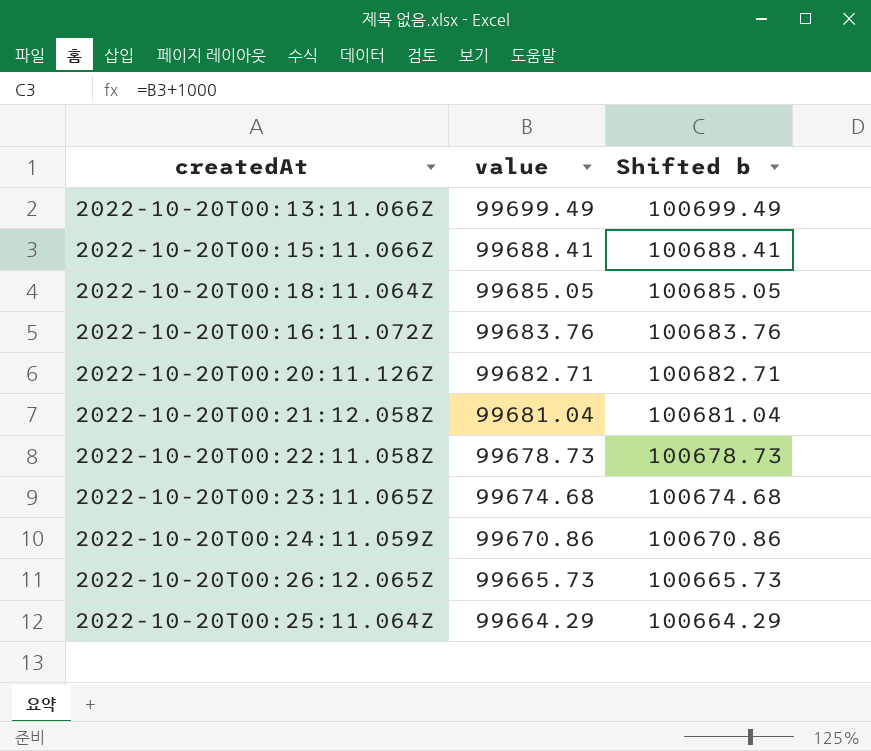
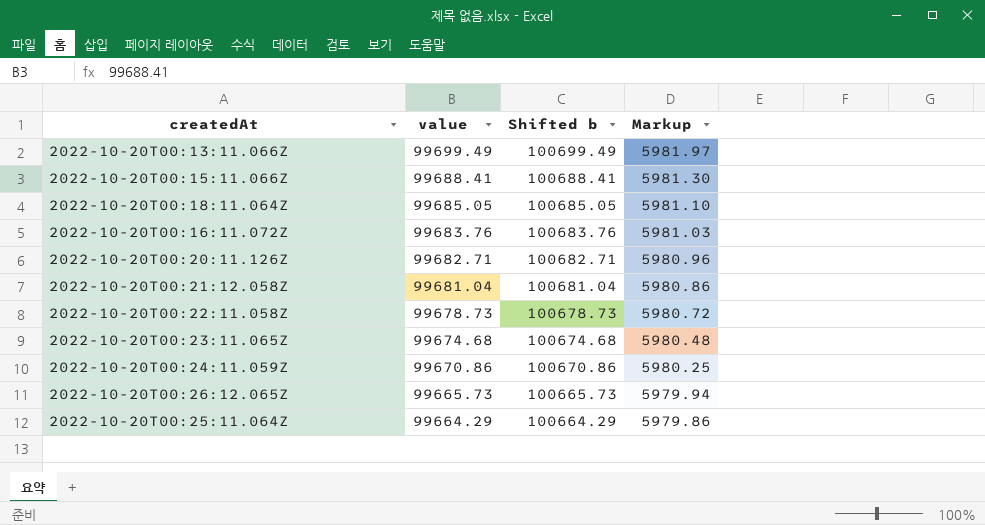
column Markup | formula: none -> [value] * 0.06

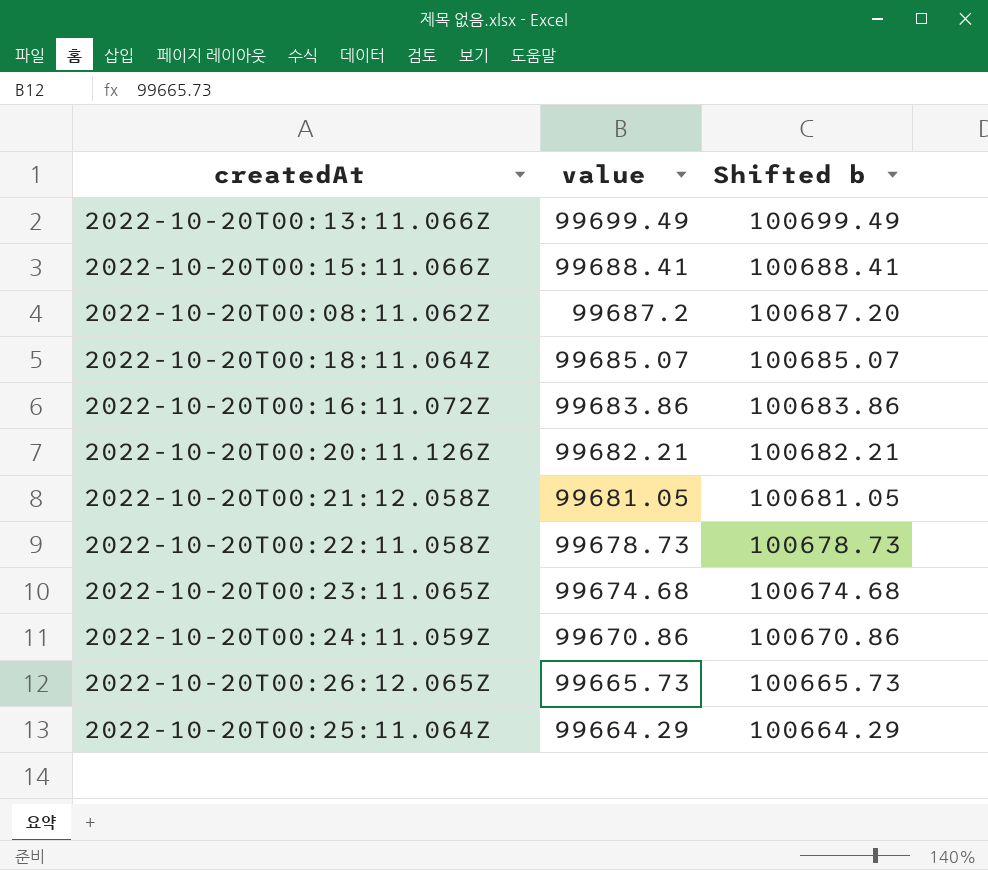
column Markup | formula: [value] * 0.06 -> none
row 2022-10-20T00:08:11.062Z: none -> 99687.2 | 100687.20
2022-10-20T00:18:11.064Z | value: 99685.05 -> 99685.07
2022-10-20T00:18:11.064Z | Shifted b: 100685.05 -> 100685.07
2022-10-20T00:16:11.072Z | value: 99683.76 -> 99683.86
2022-10-20T00:16:11.072Z | Shifted b: 100683.76 -> 100683.86
2022-10-20T00:20:11.126Z | value: 99682.71 -> 99682.21
2022-10-20T00:20:11.126Z | Shifted b: 100682.71 -> 100682.21
2022-10-20T00:21:12.058Z | value: 99681.04 -> 99681.05
2022-10-20T00:21:12.058Z | Shifted b: 100681.04 -> 100681.05

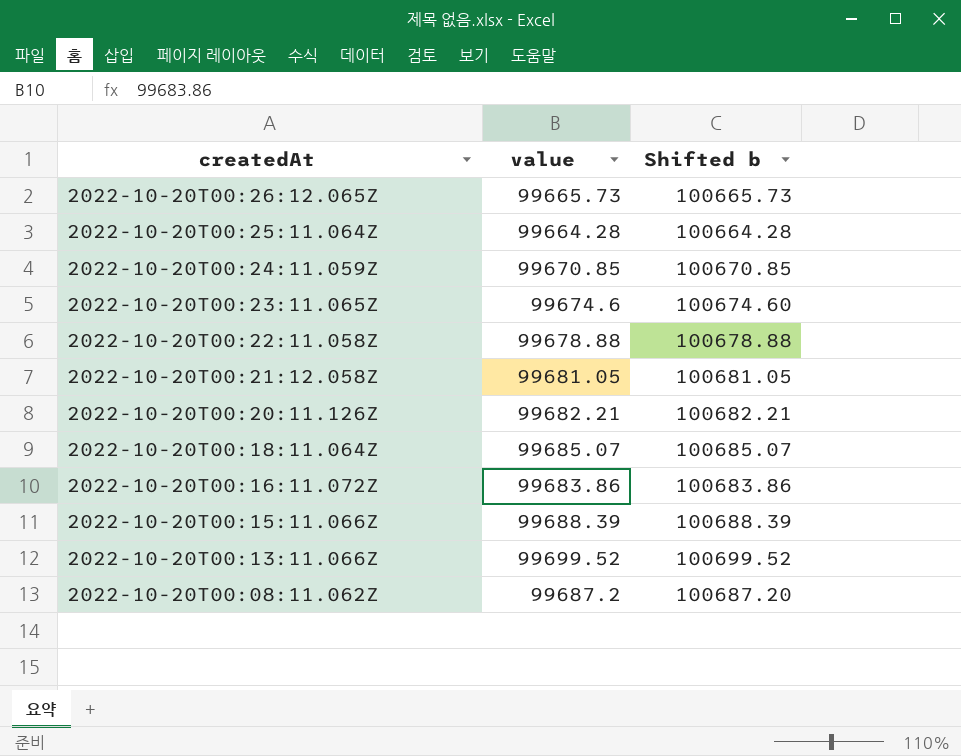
row order: value descending -> createdAt descending
2022-10-20T00:25:11.064Z | value: 99664.29 -> 99664.28
2022-10-20T00:25:11.064Z | Shifted b: 100664.29 -> 100664.28
2022-10-20T00:24:11.059Z | value: 99670.86 -> 99670.85
2022-10-20T00:24:11.059Z | Shifted b: 100670.86 -> 100670.85
2022-10-20T00:23:11.065Z | value: 99674.68 -> 99674.6
2022-10-20T00:23:11.065Z | Shifted b: 100674.68 -> 100674.60
2022-10-20T00:22:11.058Z | value: 99678.73 -> 99678.88
2022-10-20T00:22:11.058Z | Shifted b: 100678.73 -> 100678.88
2022-10-20T00:15:11.066Z | value: 99688.41 -> 99688.39
2022-10-20T00:15:11.066Z | Shifted b: 100688.41 -> 100688.39
2022-10-20T00:13:11.066Z | value: 99699.49 -> 99699.52
2022-10-20T00:13:11.066Z | Shifted b: 100699.49 -> 100699.52

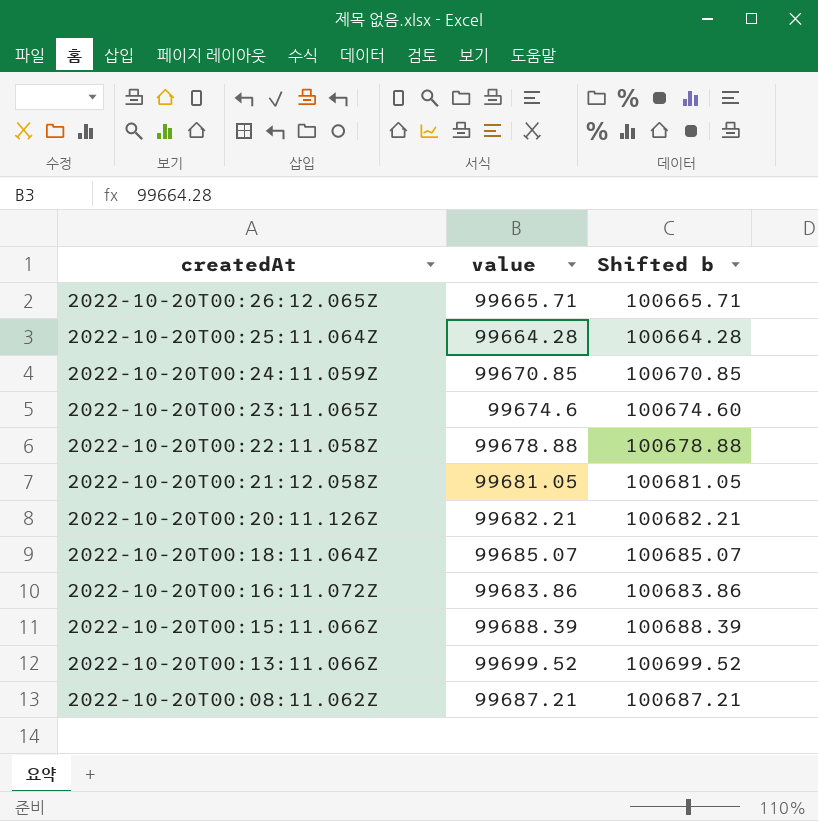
2022-10-20T00:26:12.065Z | value: 99665.73 -> 99665.71
2022-10-20T00:26:12.065Z | Shifted b: 100665.73 -> 100665.71
2022-10-20T00:08:11.062Z | value: 99687.2 -> 99687.21
2022-10-20T00:08:11.062Z | Shifted b: 100687.20 -> 100687.21

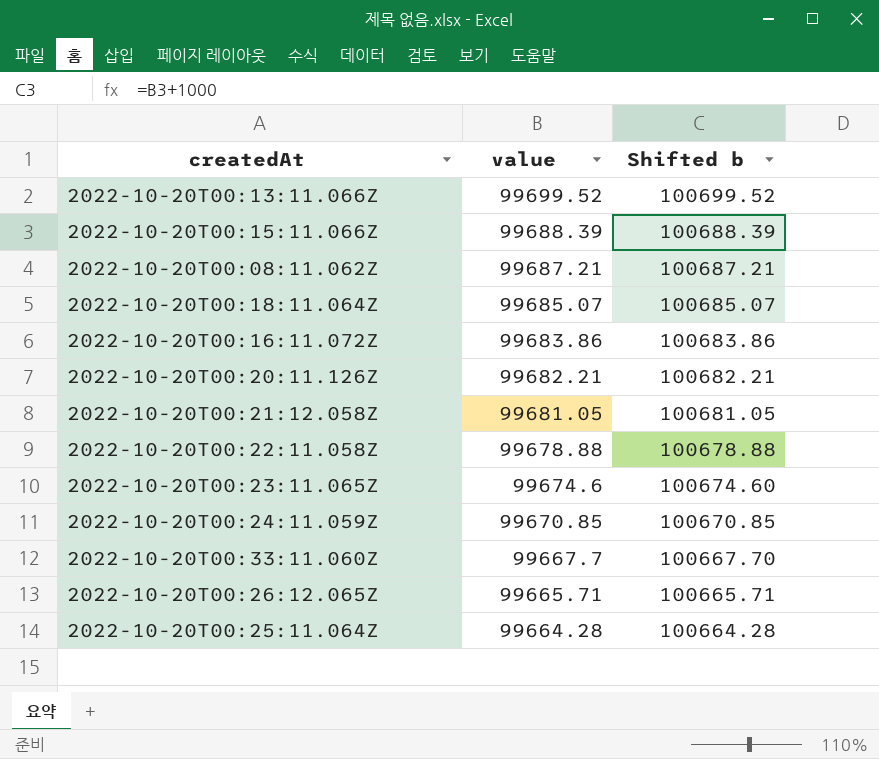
row order: createdAt descending -> value descending
row 2022-10-20T00:33:11.060Z: none -> 99667.7 | 100667.70

